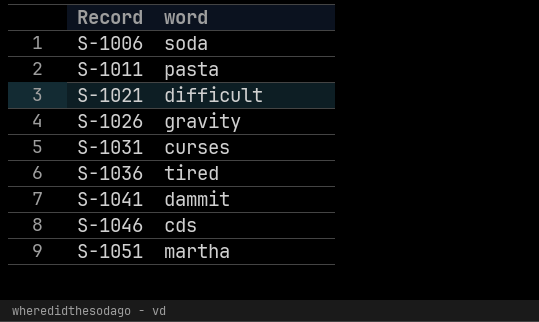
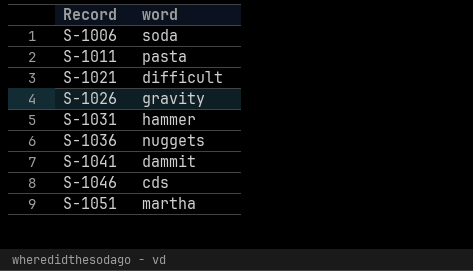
S-1031 | word: curses -> hammer
S-1036 | word: tired -> nuggets

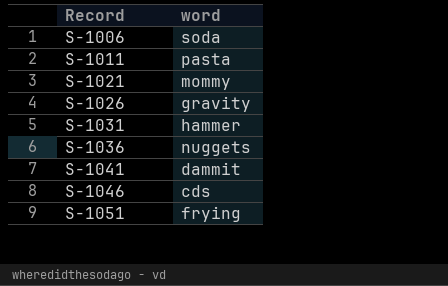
S-1021 | word: difficult -> mommy
S-1051 | word: martha -> frying

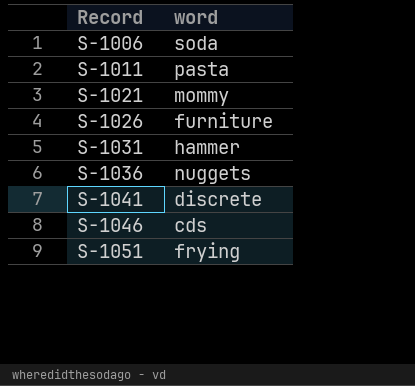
S-1026 | word: gravity -> furniture
S-1041 | word: dammit -> discrete

